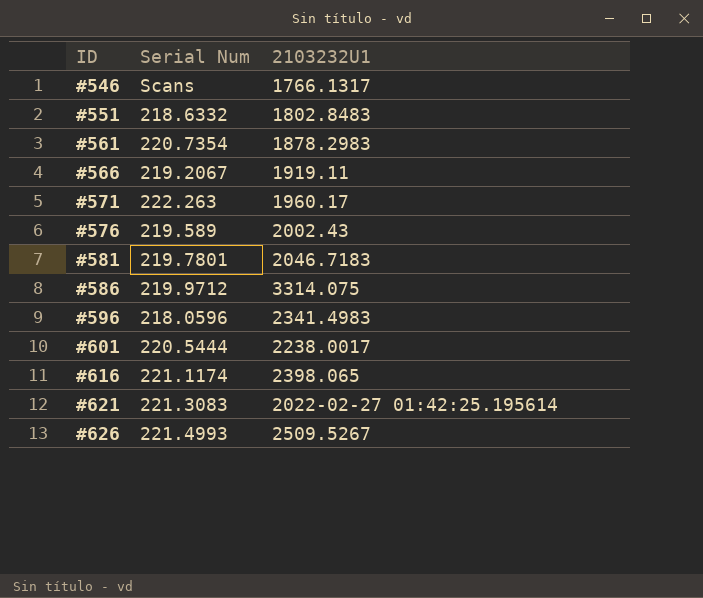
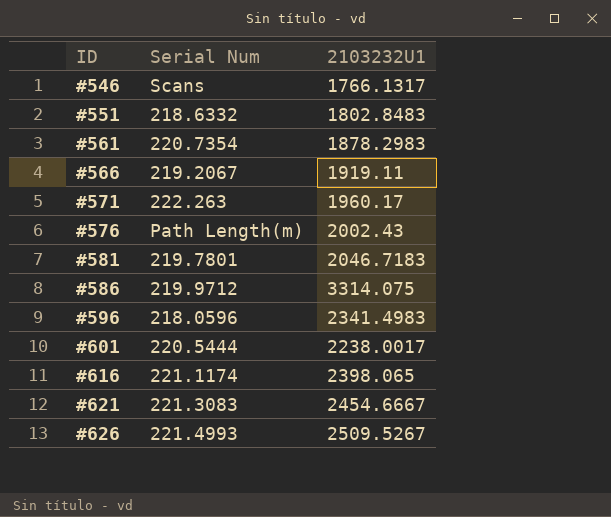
#576 | Serial Num: 219.589 -> Path Length(m)
#621 | 2103232U1: 2022-02-27 01:42:25.195614 -> 2454.6667

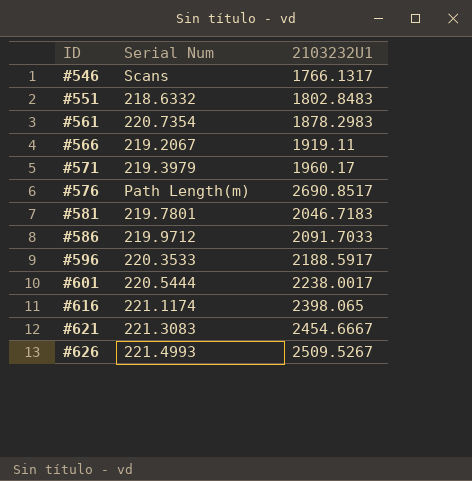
#571 | Serial Num: 222.263 -> 219.3979
#576 | 2103232U1: 2002.43 -> 2690.8517
#586 | 2103232U1: 3314.075 -> 2091.7033
#596 | Serial Num: 218.0596 -> 220.3533
#596 | 2103232U1: 2341.4983 -> 2188.5917

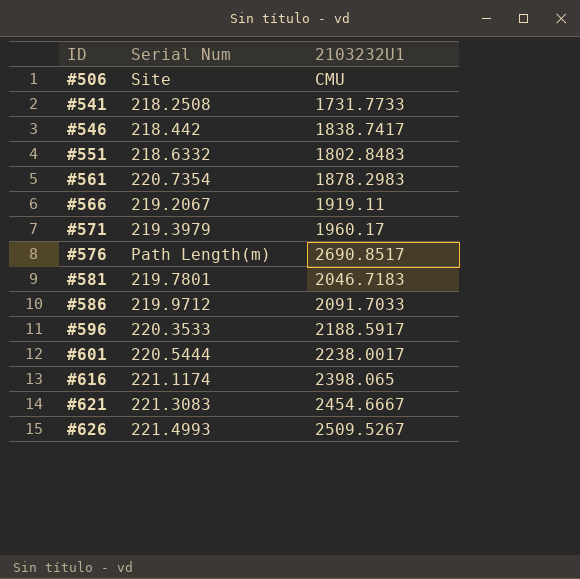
row #506: none -> Site | CMU
row #541: none -> 218.2508 | 1731.7733
#546 | Serial Num: Scans -> 218.442
#546 | 2103232U1: 1766.1317 -> 1838.7417

